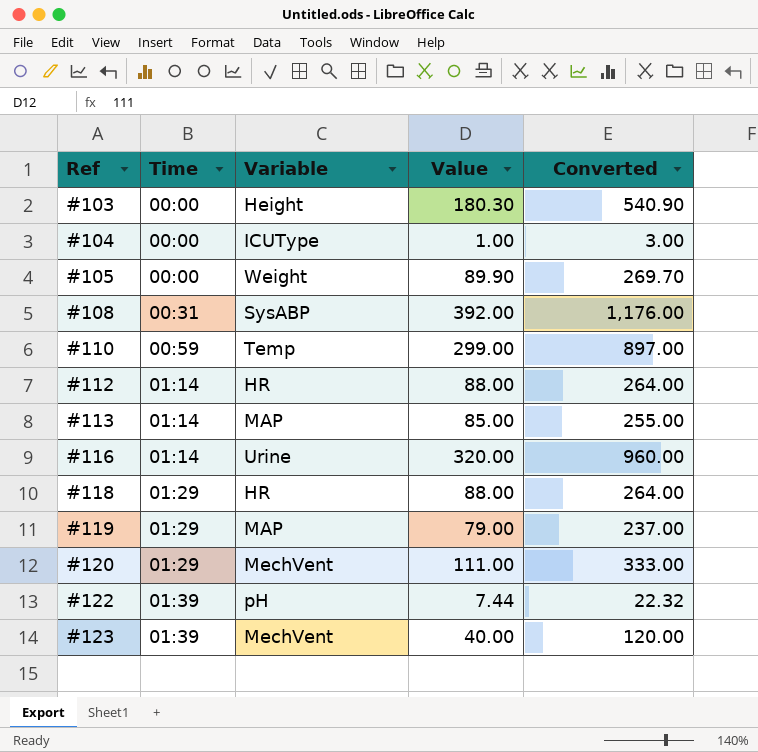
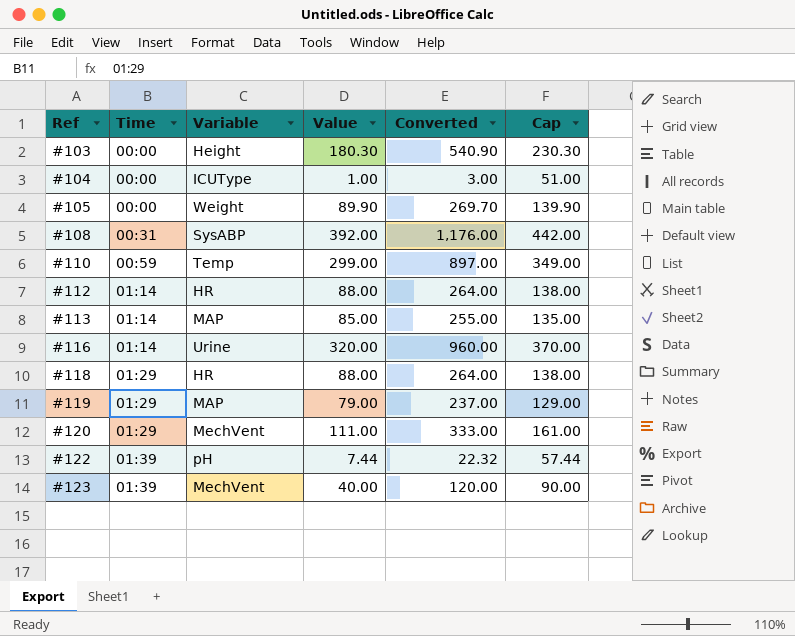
column Cap | formula: none -> [Value] + 50

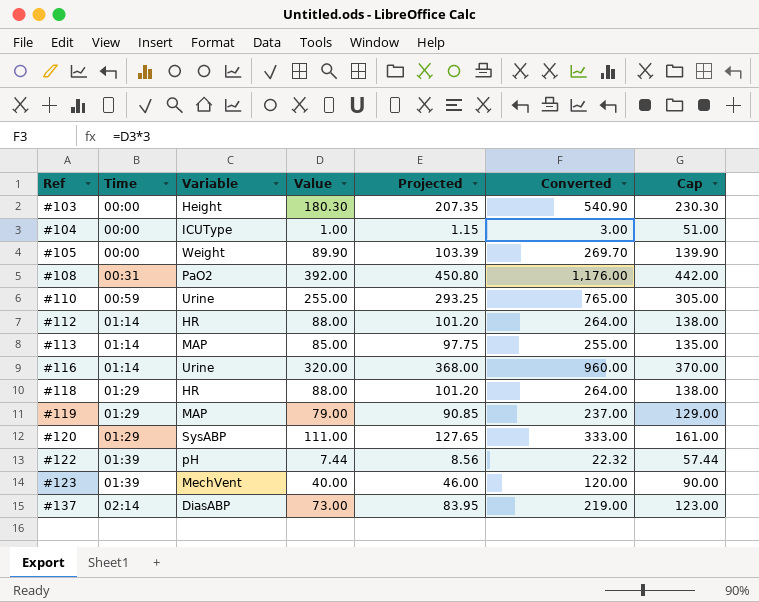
column Projected | formula: none -> [Value] * 1.15
#108 | Variable: SysABP -> PaO2
#110 | Variable: Temp -> Urine
#110 | Value: 299.00 -> 255.00
#110 | Converted: 897.00 -> 765.00
#110 | Cap: 349.00 -> 305.00
#120 | Variable: MechVent -> SysABP
row #137: none -> 02:14 | DiasABP | 73.00 | 83.95 | 219.00 | 123.00

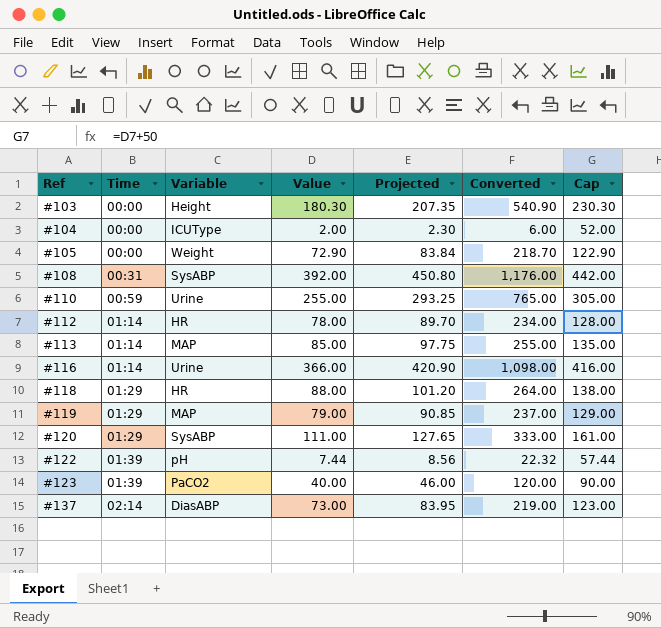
#104 | Value: 1.00 -> 2.00
#104 | Projected: 1.15 -> 2.30
#104 | Converted: 3.00 -> 6.00
#104 | Cap: 51.00 -> 52.00
#105 | Value: 89.90 -> 72.90
#105 | Projected: 103.39 -> 83.84
#105 | Converted: 269.70 -> 218.70
#105 | Cap: 139.90 -> 122.90
#108 | Variable: PaO2 -> SysABP
#112 | Value: 88.00 -> 78.00
#112 | Projected: 101.20 -> 89.70
#112 | Converted: 264.00 -> 234.00
#112 | Cap: 138.00 -> 128.00
#116 | Value: 320.00 -> 366.00
#116 | Projected: 368.00 -> 420.90
#116 | Converted: 960.00 -> 1,098.00
#116 | Cap: 370.00 -> 416.00
#123 | Variable: MechVent -> PaCO2

